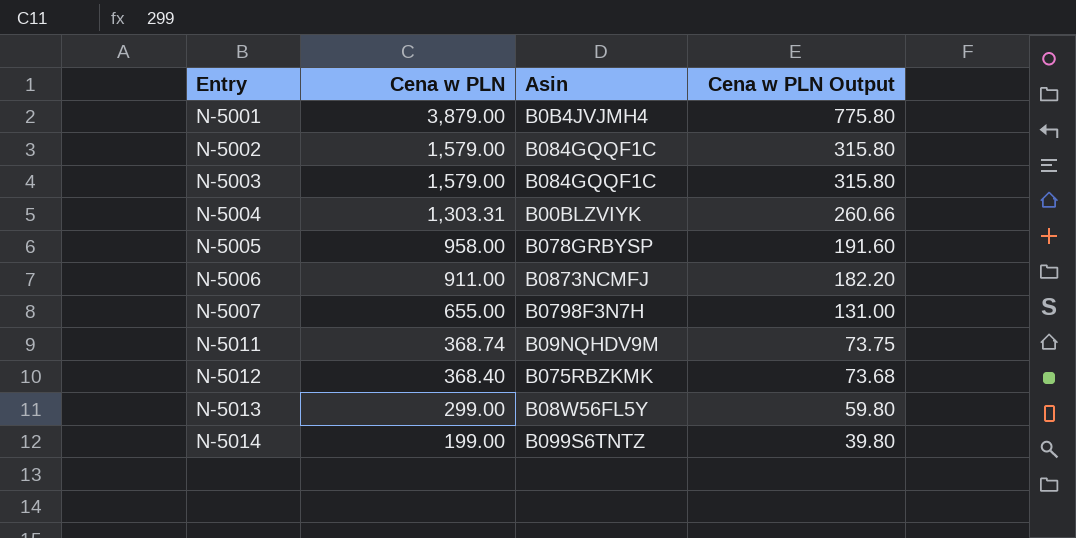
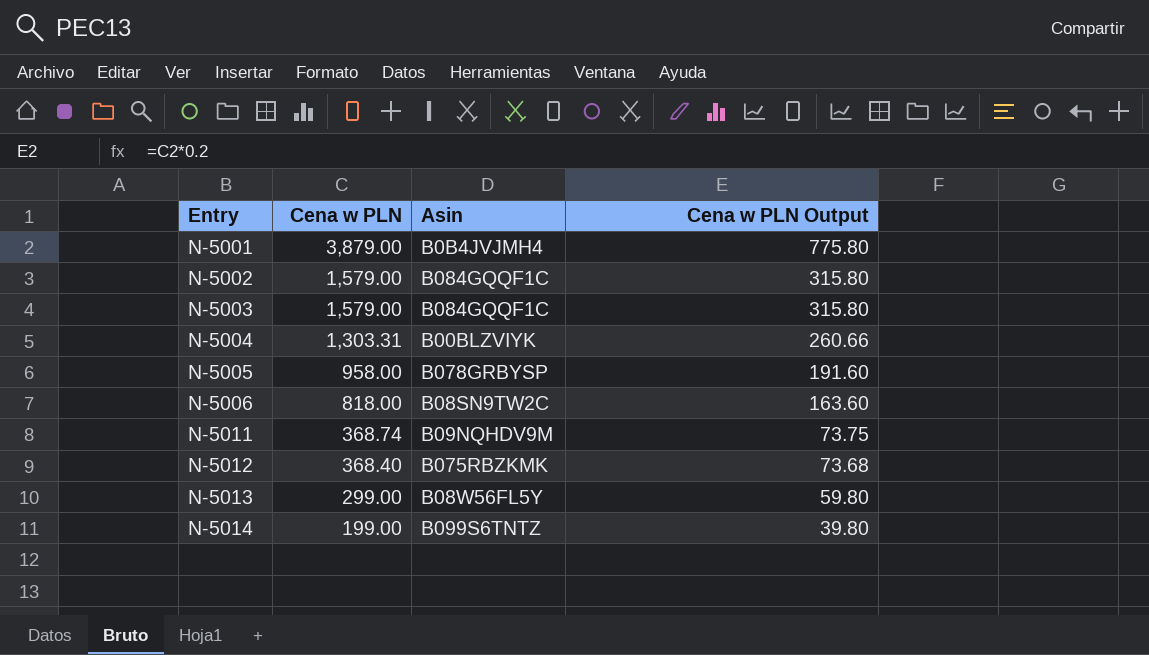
row N-5007: 655.00 | B0798F3N7H | 131.00 -> none
N-5006 | Cena w PLN: 911.00 -> 818.00
N-5006 | Asin: B0873NCMFJ -> B08SN9TW2C
N-5006 | Cena w PLN Output: 182.20 -> 163.60

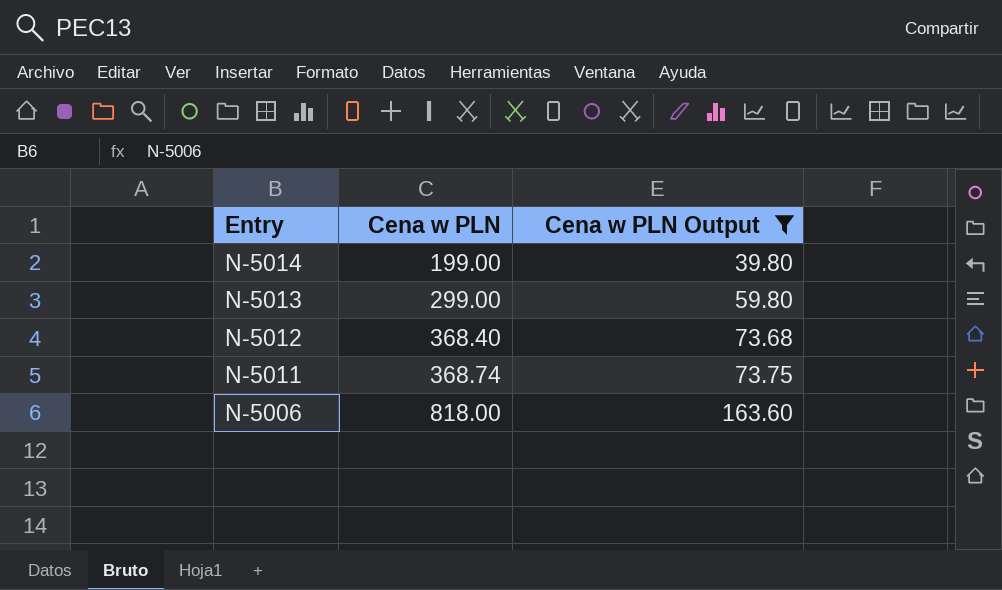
filter: none -> Cena w PLN Output <= 163.60
row order: Entry ascending -> Entry descending
column Asin | position: 3 -> none

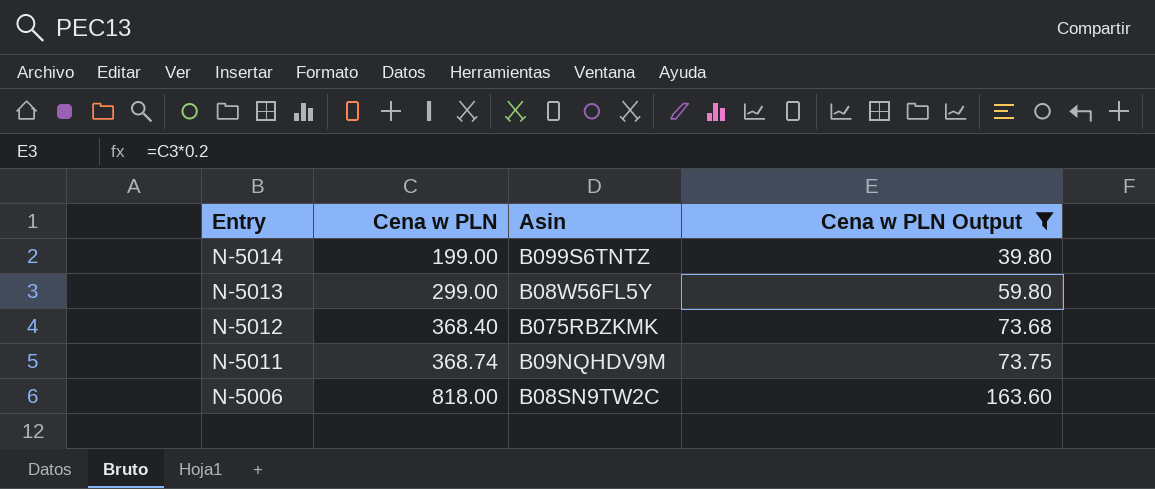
column Asin | position: none -> 3

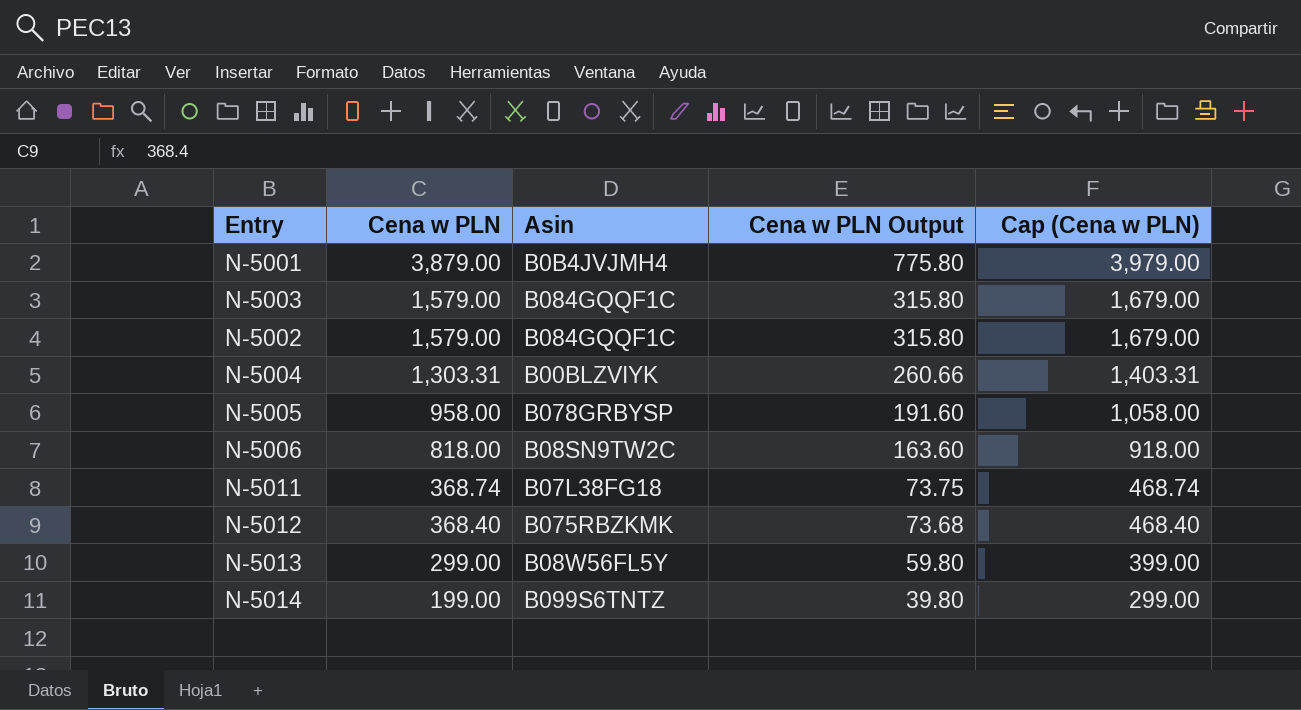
filter: Cena w PLN Output <= 163.60 -> none
row order: Entry descending -> Cena w PLN descending
column Cap (Cena w PLN) | formula: none -> [Cena w PLN] + 100
N-5011 | Asin: B09NQHDV9M -> B07L38FG18

